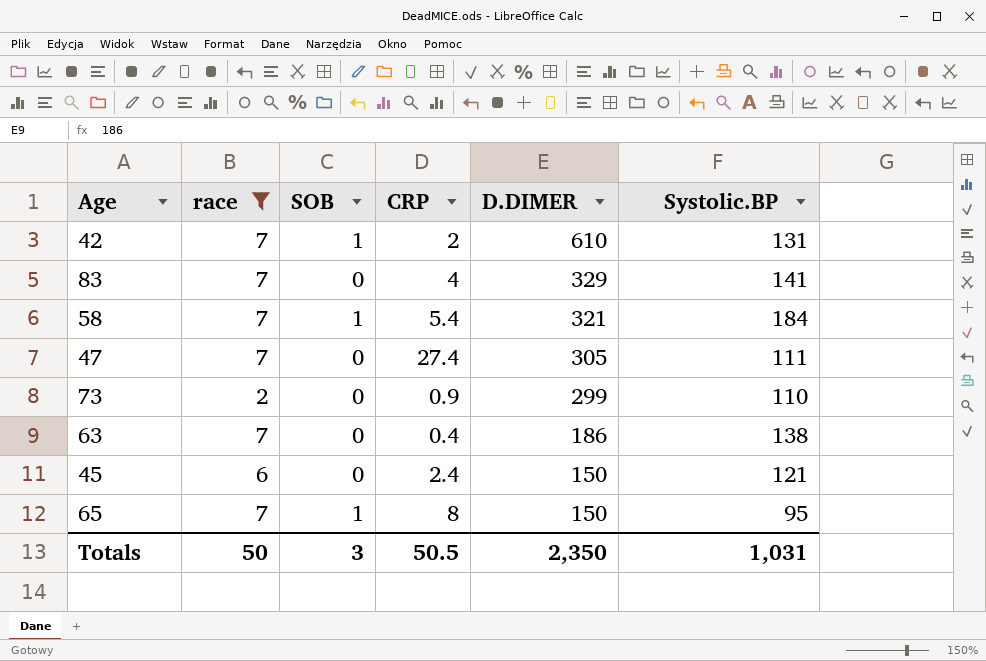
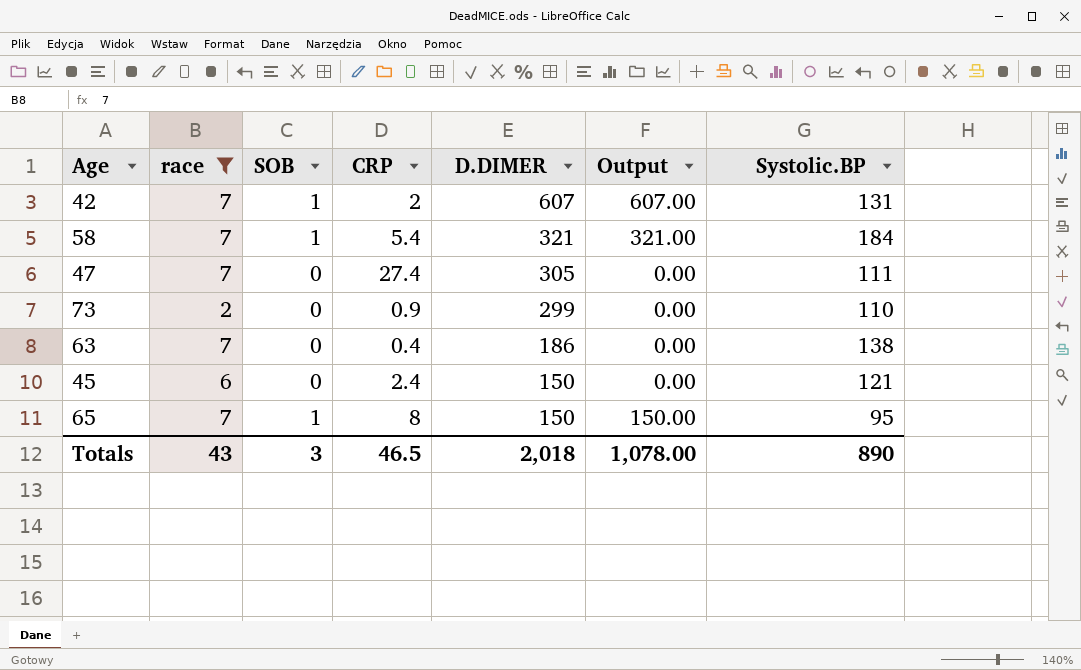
column Output | formula: none -> [SOB] * [D.DIMER]
row 83: 7 | 0 | 4 | 329 | 141 -> none
42 | D.DIMER: 610 -> 607
Totals | race: 50 -> 43
Totals | CRP: 50.5 -> 46.5
Totals | D.DIMER: 2,350 -> 2,018
Totals | Systolic.BP: 1,031 -> 890

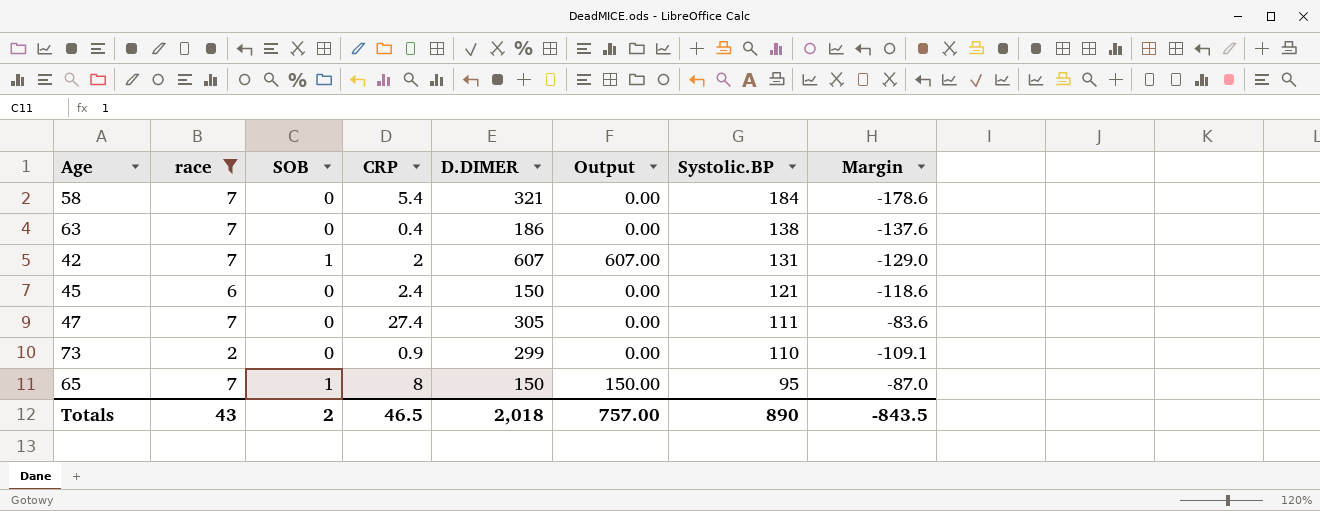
row order: D.DIMER descending -> Systolic.BP descending
column Margin | formula: none -> [CRP] - [Systolic.BP]
58 | SOB: 1 -> 0
58 | Output: 321.00 -> 0.00
Totals | SOB: 3 -> 2
Totals | Output: 1,078.00 -> 757.00

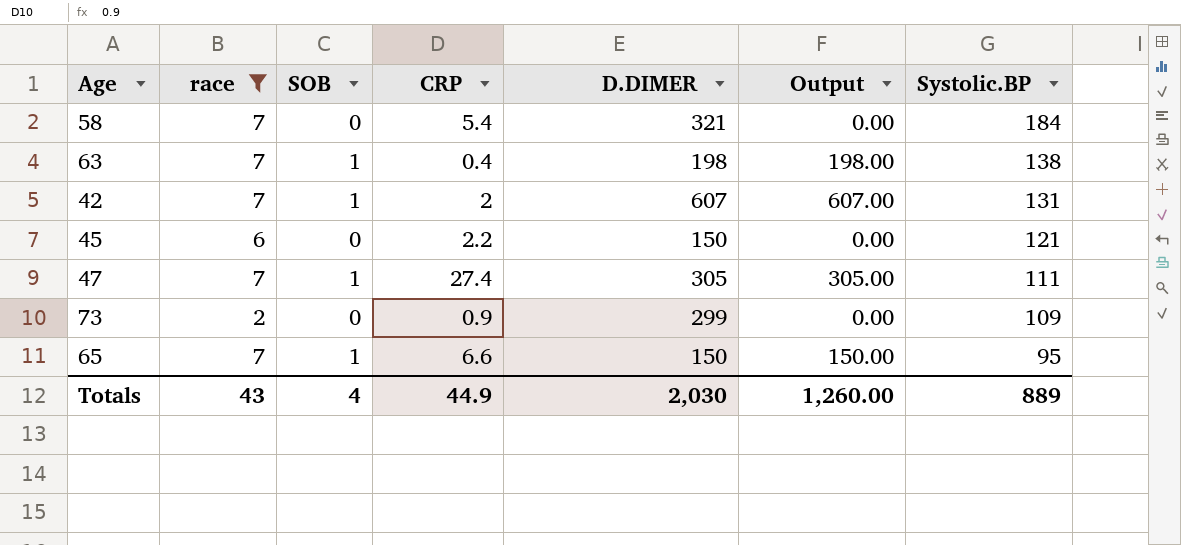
column Margin | formula: [CRP] - [Systolic.BP] -> none
63 | SOB: 0 -> 1
63 | D.DIMER: 186 -> 198
63 | Output: 0.00 -> 198.00
45 | CRP: 2.4 -> 2.2
47 | SOB: 0 -> 1
47 | Output: 0.00 -> 305.00
73 | Systolic.BP: 110 -> 109
65 | CRP: 8 -> 6.6
Totals | SOB: 2 -> 4
Totals | CRP: 46.5 -> 44.9
Totals | D.DIMER: 2,018 -> 2,030
Totals | Output: 757.00 -> 1,260.00
Totals | Systolic.BP: 890 -> 889

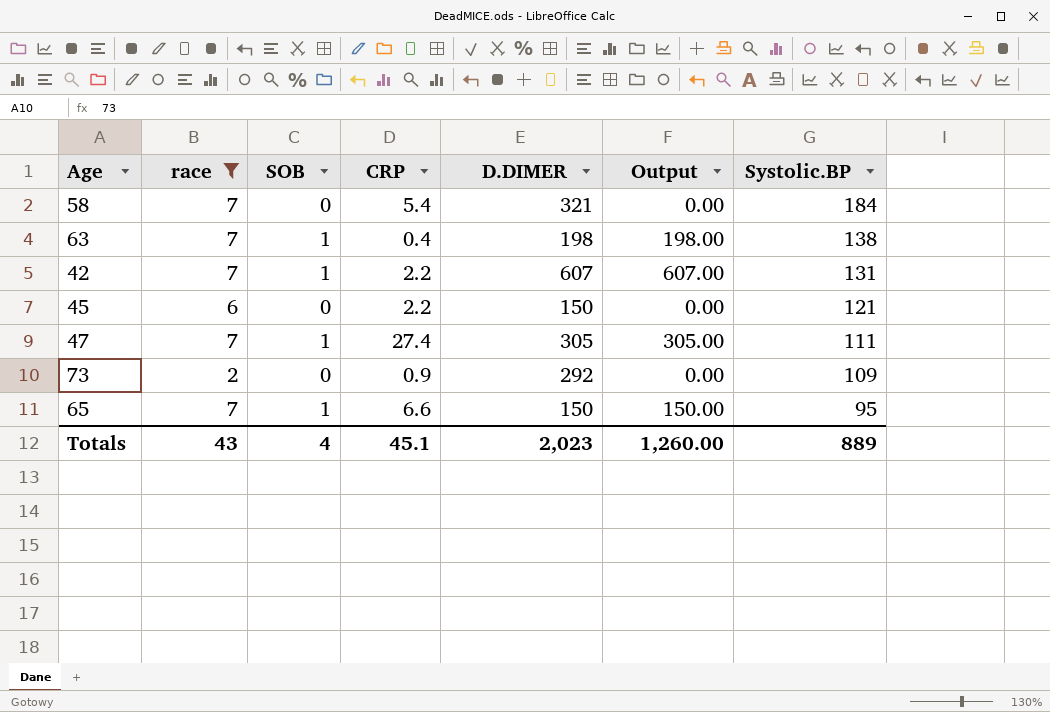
42 | CRP: 2 -> 2.2
73 | D.DIMER: 299 -> 292
Totals | CRP: 44.9 -> 45.1
Totals | D.DIMER: 2,030 -> 2,023

